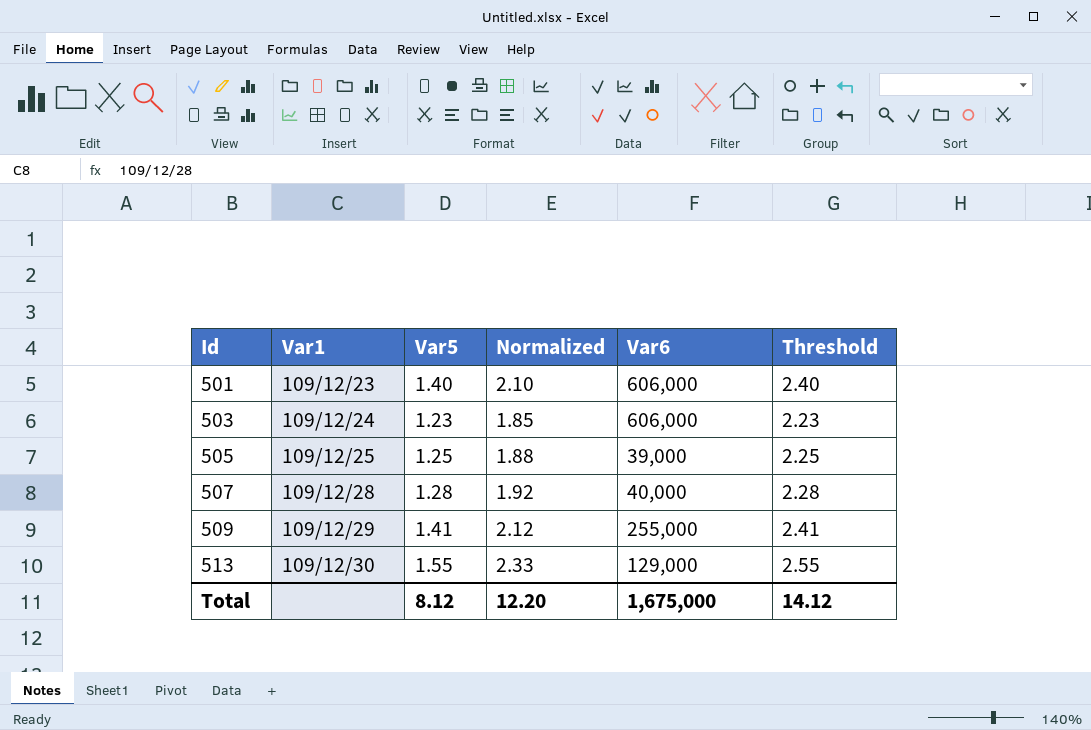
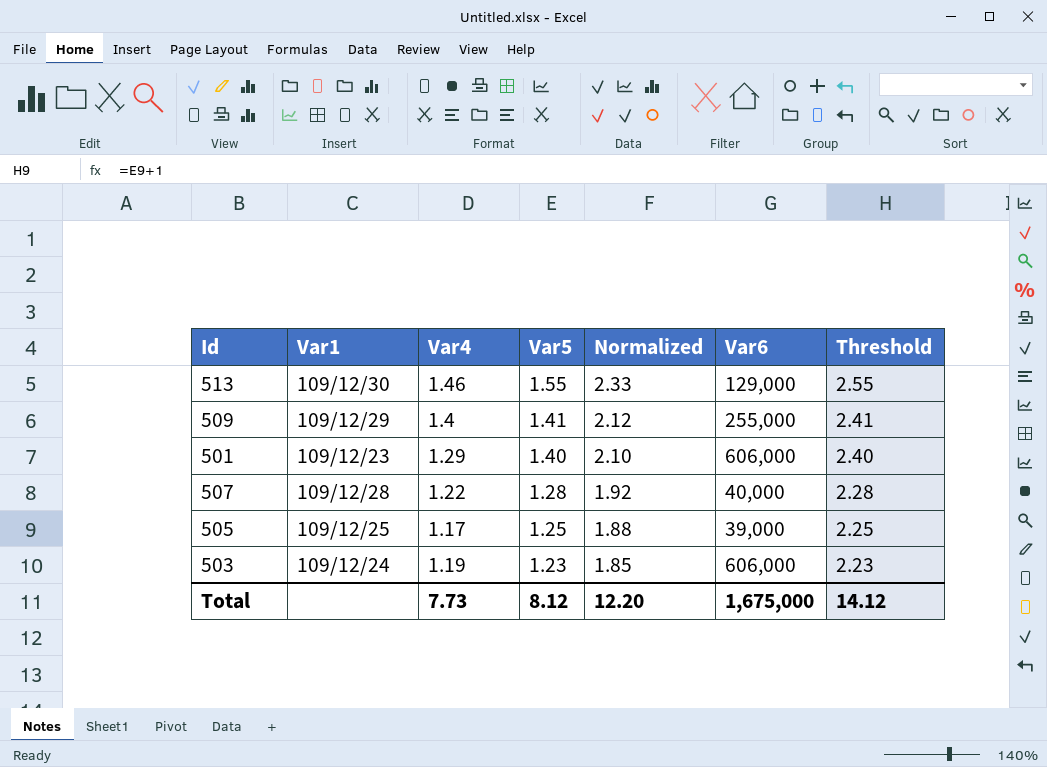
row order: Id ascending -> Var5 descending
column Var4 | position: none -> 3

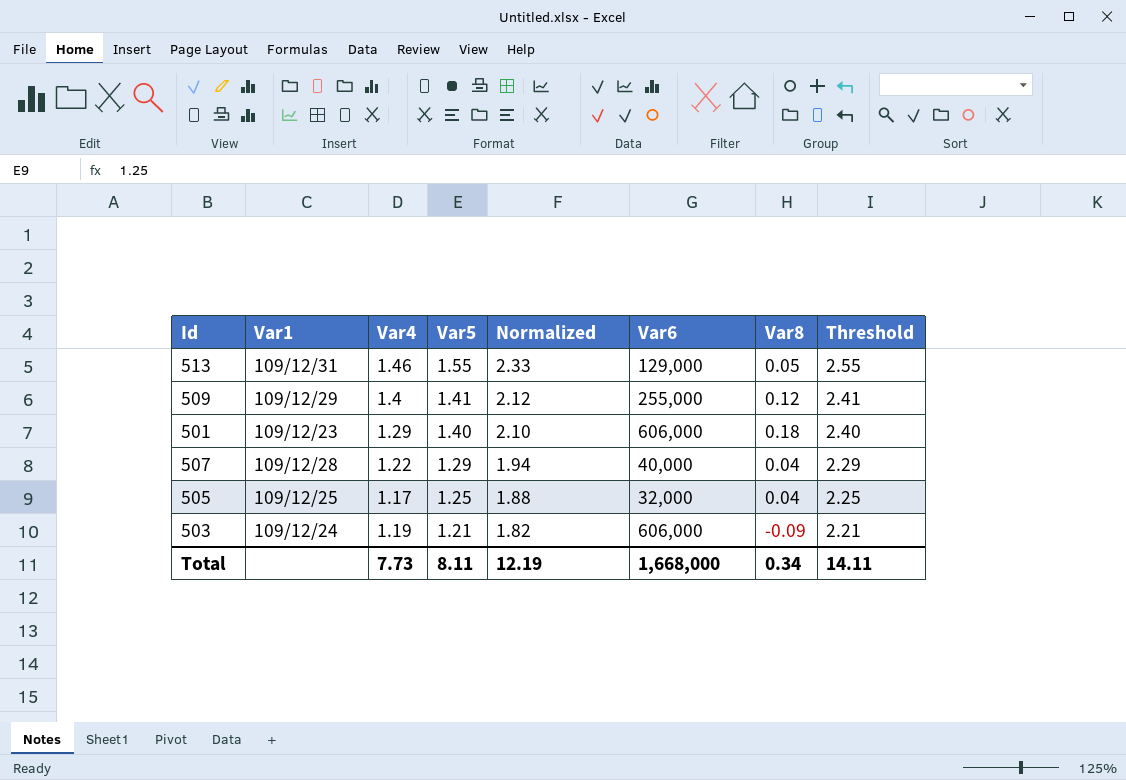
column Var8 | position: none -> 7
513 | Var1: 109/12/30 -> 109/12/31
507 | Var5: 1.28 -> 1.29
507 | Normalized: 1.92 -> 1.94
507 | Threshold: 2.28 -> 2.29
505 | Var6: 39,000 -> 32,000
503 | Var5: 1.23 -> 1.21
503 | Normalized: 1.85 -> 1.82
503 | Threshold: 2.23 -> 2.21
Total | Var5: 8.12 -> 8.11
Total | Normalized: 12.20 -> 12.19
Total | Var6: 1,675,000 -> 1,668,000
Total | Threshold: 14.12 -> 14.11

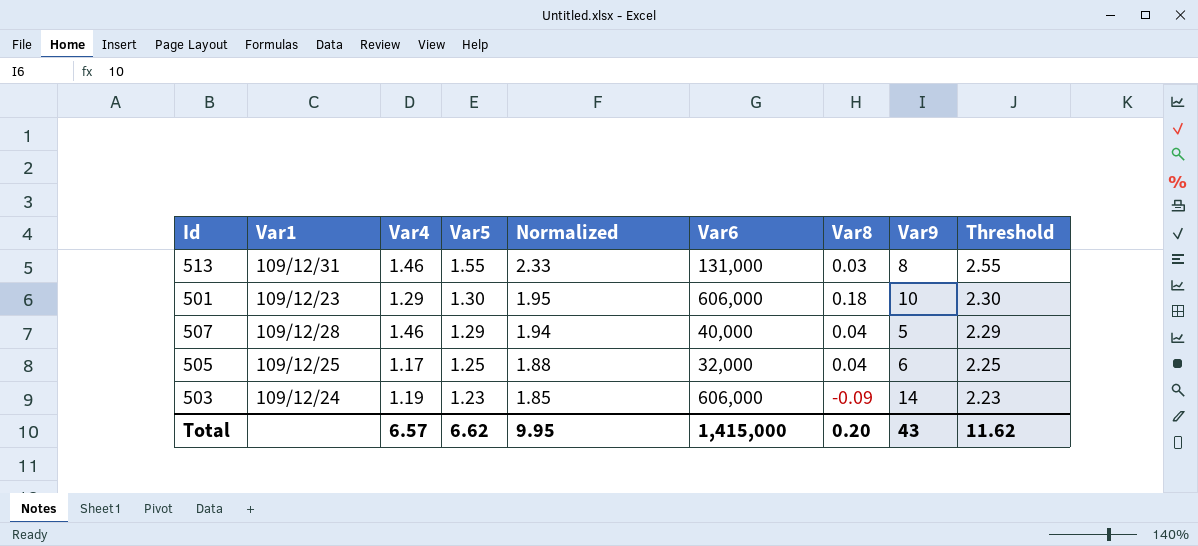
column Var9 | position: none -> 8
row 509: 109/12/29 | 1.4 | 1.41 | 2.12 | 255,000 | 0.12 | 2.41 -> none
513 | Var6: 129,000 -> 131,000
513 | Var8: 0.05 -> 0.03
501 | Var5: 1.40 -> 1.30
501 | Normalized: 2.10 -> 1.95
501 | Threshold: 2.40 -> 2.30
507 | Var4: 1.22 -> 1.46
503 | Var5: 1.21 -> 1.23
503 | Normalized: 1.82 -> 1.85
503 | Threshold: 2.21 -> 2.23
Total | Var4: 7.73 -> 6.57
Total | Var5: 8.11 -> 6.62
Total | Normalized: 12.19 -> 9.95
Total | Var6: 1,668,000 -> 1,415,000
Total | Var8: 0.34 -> 0.20
Total | Threshold: 14.11 -> 11.62

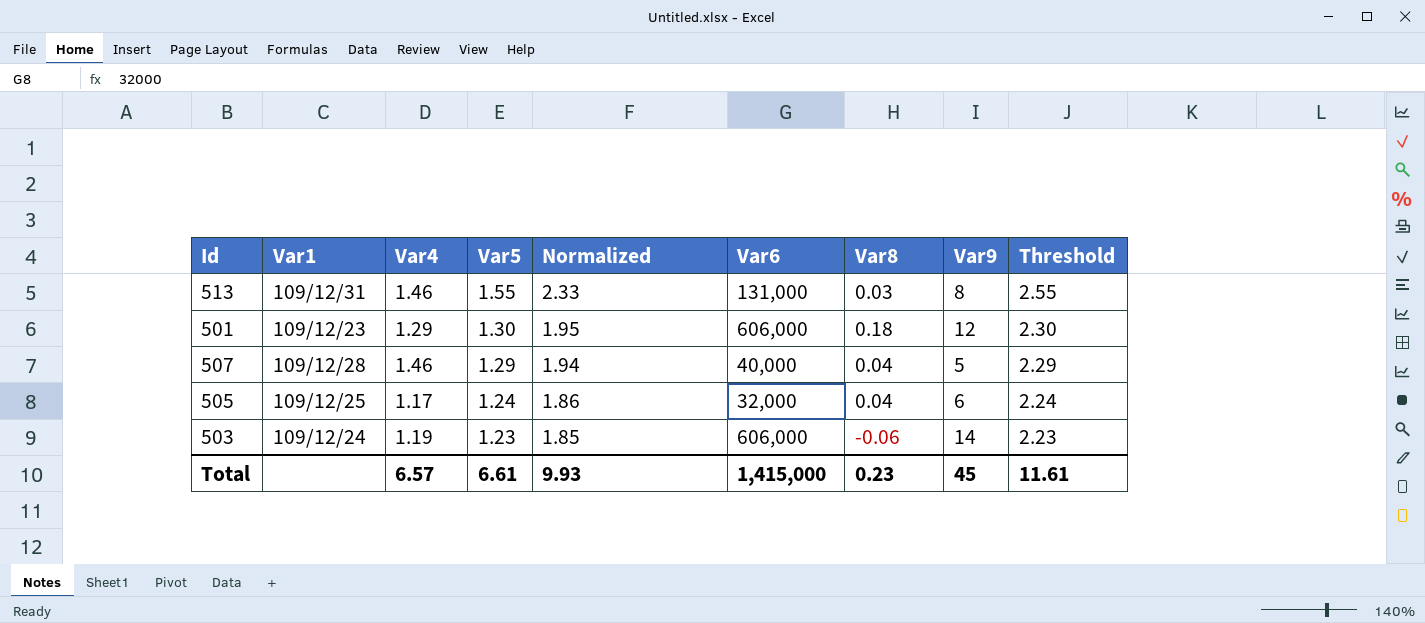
501 | Var9: 10 -> 12
505 | Var5: 1.25 -> 1.24
505 | Normalized: 1.88 -> 1.86
505 | Threshold: 2.25 -> 2.24
503 | Var8: -0.09 -> -0.06
Total | Var5: 6.62 -> 6.61
Total | Normalized: 9.95 -> 9.93
Total | Var8: 0.20 -> 0.23
Total | Var9: 43 -> 45
Total | Threshold: 11.62 -> 11.61

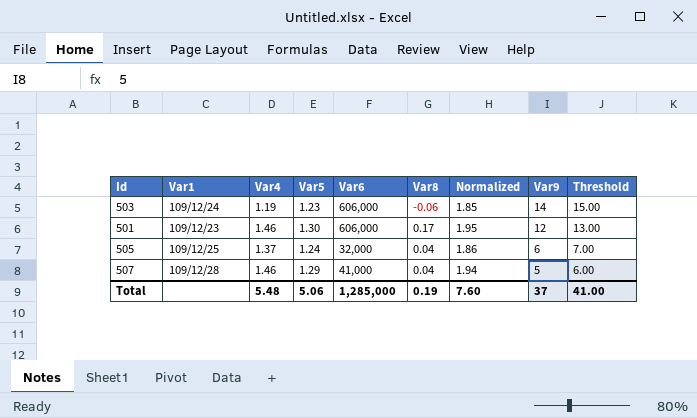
row order: Var5 descending -> Var9 descending
column Normalized | position: 5 -> 7
column Threshold | formula: [Var5] + 1 -> [Var9] + 1
row 513: 109/12/31 | 1.46 | 1.55 | 2.33 | 131,000 | 0.03 | 8 | 2.55 -> none
501 | Var4: 1.29 -> 1.46
501 | Var8: 0.18 -> 0.17
505 | Var4: 1.17 -> 1.37
507 | Var6: 40,000 -> 41,000
Total | Var4: 6.57 -> 5.48
Total | Var5: 6.61 -> 5.06
Total | Var6: 1,415,000 -> 1,285,000
Total | Var8: 0.23 -> 0.19
Total | Normalized: 9.93 -> 7.60
Total | Var9: 45 -> 37
Total | Threshold: 11.61 -> 41.00

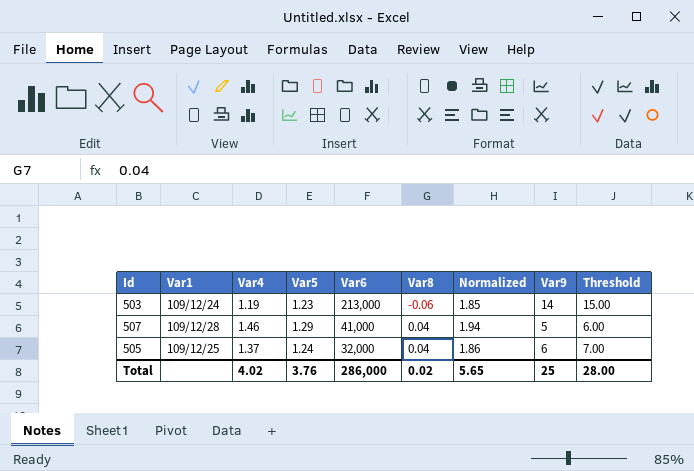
row order: Var9 descending -> Var6 descending
row 501: 109/12/23 | 1.46 | 1.30 | 606,000 | 0.17 | 1.95 | 12 | 13.00 -> none
503 | Var6: 606,000 -> 213,000
Total | Var4: 5.48 -> 4.02
Total | Var5: 5.06 -> 3.76
Total | Var6: 1,285,000 -> 286,000
Total | Var8: 0.19 -> 0.02
Total | Normalized: 7.60 -> 5.65
Total | Var9: 37 -> 25
Total | Threshold: 41.00 -> 28.00

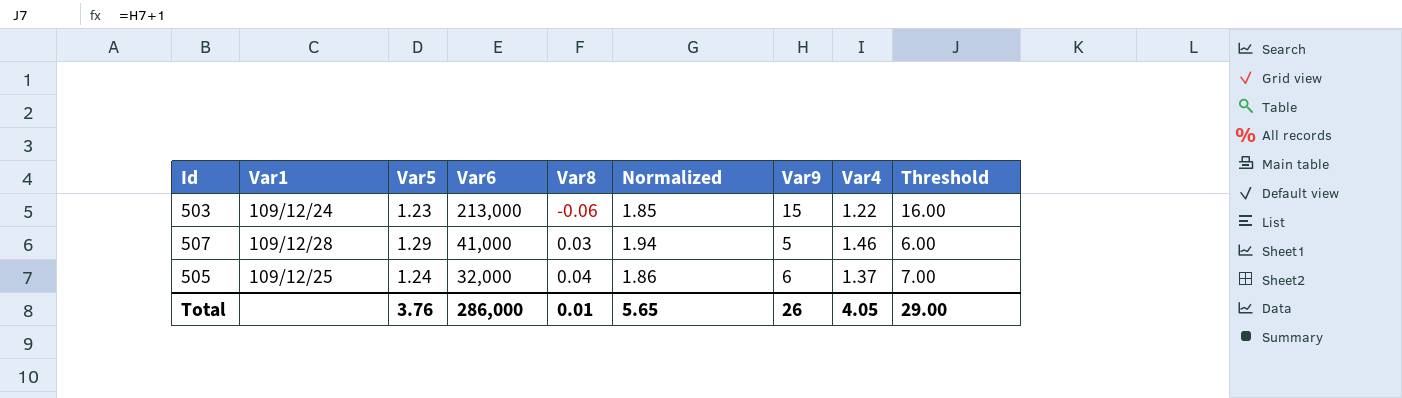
column Var4 | position: 3 -> 8
503 | Var9: 14 -> 15
503 | Var4: 1.19 -> 1.22
503 | Threshold: 15.00 -> 16.00
507 | Var8: 0.04 -> 0.03
Total | Var8: 0.02 -> 0.01
Total | Var9: 25 -> 26
Total | Var4: 4.02 -> 4.05
Total | Threshold: 28.00 -> 29.00

